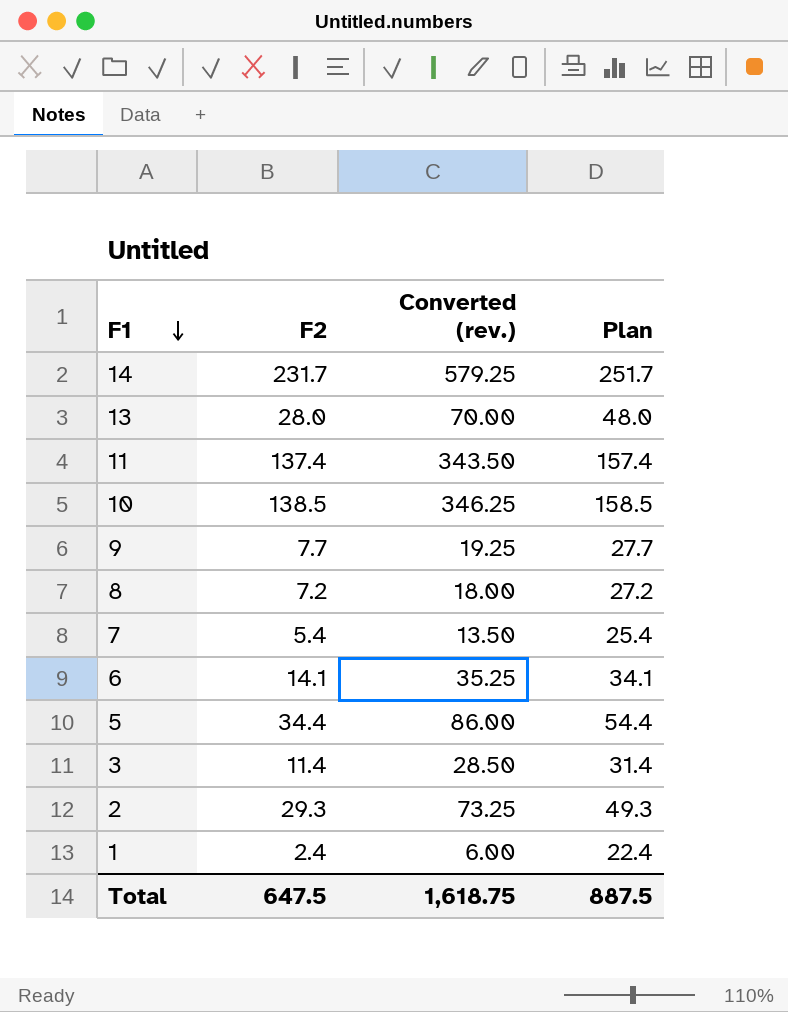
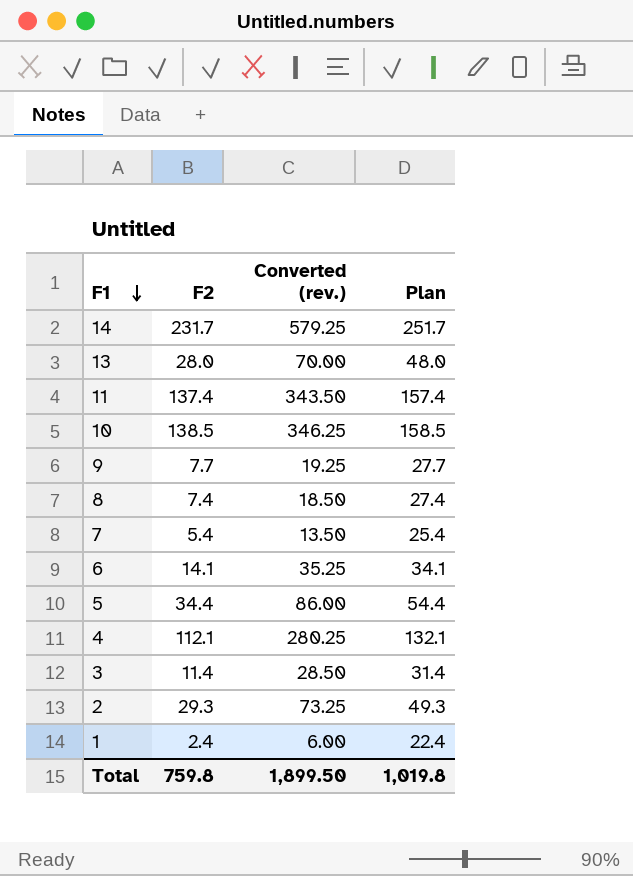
8 | F2: 7.2 -> 7.4
8 | Converted (rev.): 18.00 -> 18.50
8 | Plan: 27.2 -> 27.4
row 4: none -> 112.1 | 280.25 | 132.1
Total | F2: 647.5 -> 759.8
Total | Converted (rev.): 1,618.75 -> 1,899.50
Total | Plan: 887.5 -> 1,019.8

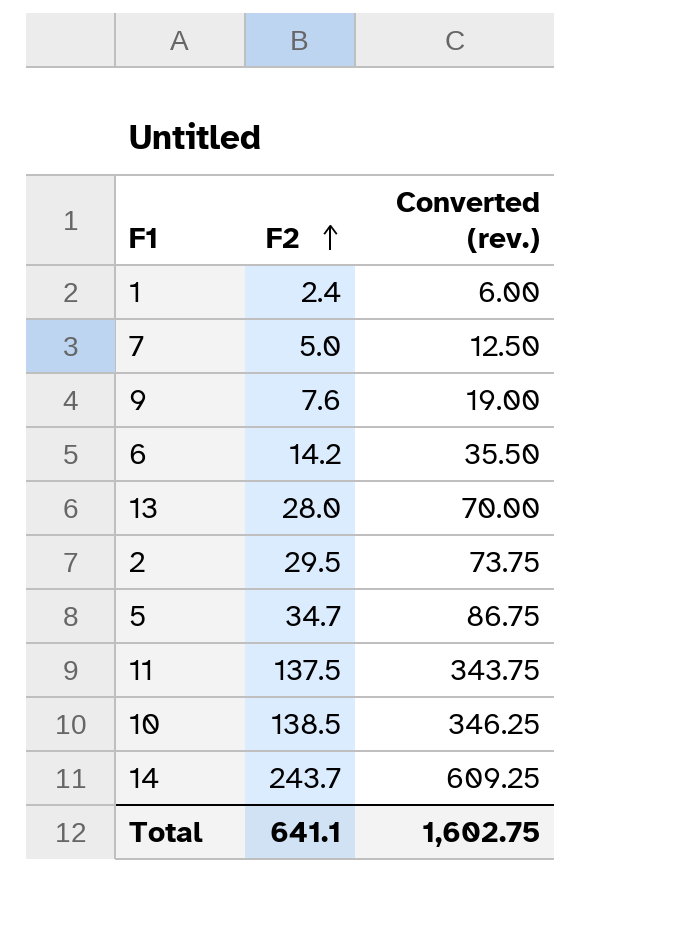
row order: F1 descending -> F2 ascending
column Plan | formula: [F2] + 20 -> none
row 8: 7.4 | 18.50 | 27.4 -> none
row 4: 112.1 | 280.25 | 132.1 -> none
row 3: 11.4 | 28.50 | 31.4 -> none
7 | F2: 5.4 -> 5.0
7 | Converted (rev.): 13.50 -> 12.50
9 | F2: 7.7 -> 7.6
9 | Converted (rev.): 19.25 -> 19.00
6 | F2: 14.1 -> 14.2
6 | Converted (rev.): 35.25 -> 35.50
2 | F2: 29.3 -> 29.5
2 | Converted (rev.): 73.25 -> 73.75
5 | F2: 34.4 -> 34.7
5 | Converted (rev.): 86.00 -> 86.75
11 | F2: 137.4 -> 137.5
11 | Converted (rev.): 343.50 -> 343.75
14 | F2: 231.7 -> 243.7
14 | Converted (rev.): 579.25 -> 609.25
Total | F2: 759.8 -> 641.1
Total | Converted (rev.): 1,899.50 -> 1,602.75

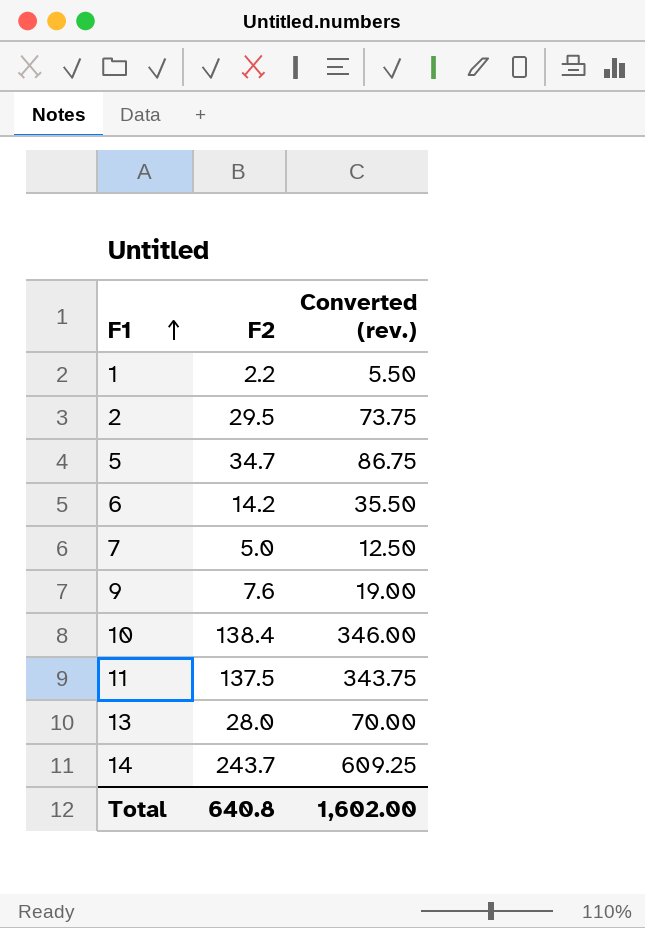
row order: F2 ascending -> F1 ascending
1 | F2: 2.4 -> 2.2
1 | Converted (rev.): 6.00 -> 5.50
10 | F2: 138.5 -> 138.4
10 | Converted (rev.): 346.25 -> 346.00
Total | F2: 641.1 -> 640.8
Total | Converted (rev.): 1,602.75 -> 1,602.00

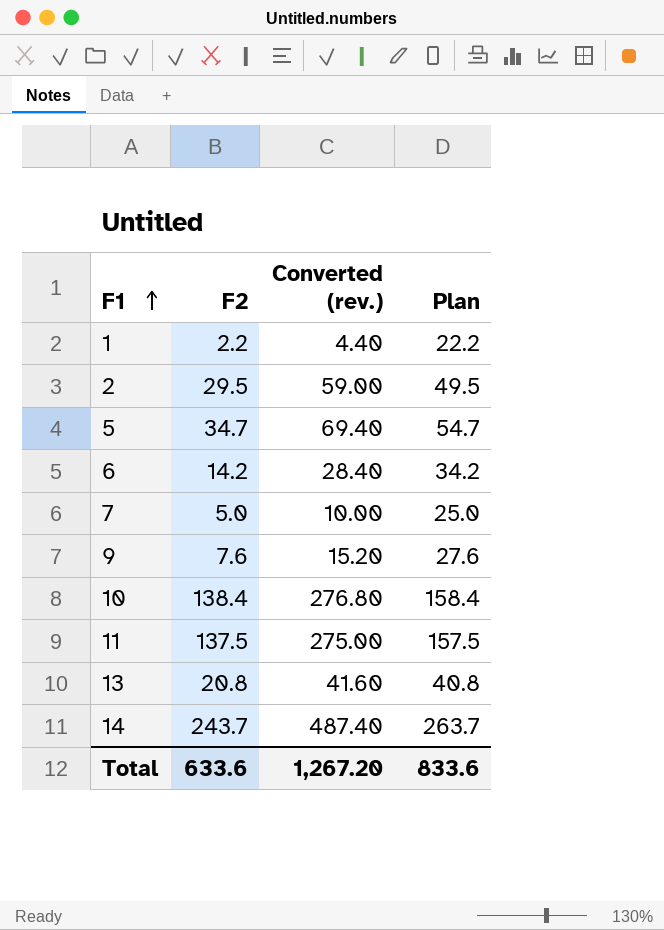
column Converted (rev.) | formula: [F2] * 2.5 -> [F2] * 2
column Plan | formula: none -> [F2] + 20
13 | F2: 28.0 -> 20.8
Total | F2: 640.8 -> 633.6
Total | Converted (rev.): 1,602.00 -> 1,267.20

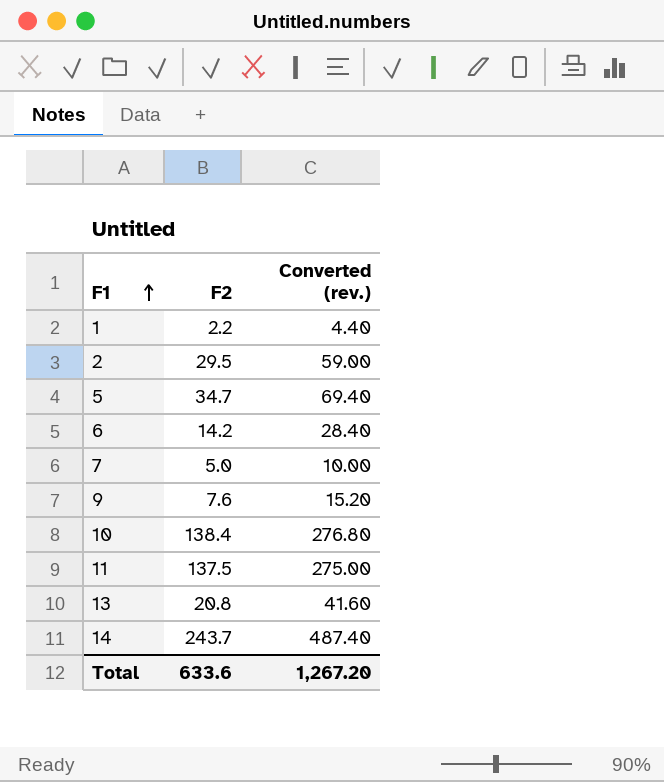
column Plan | formula: [F2] + 20 -> none

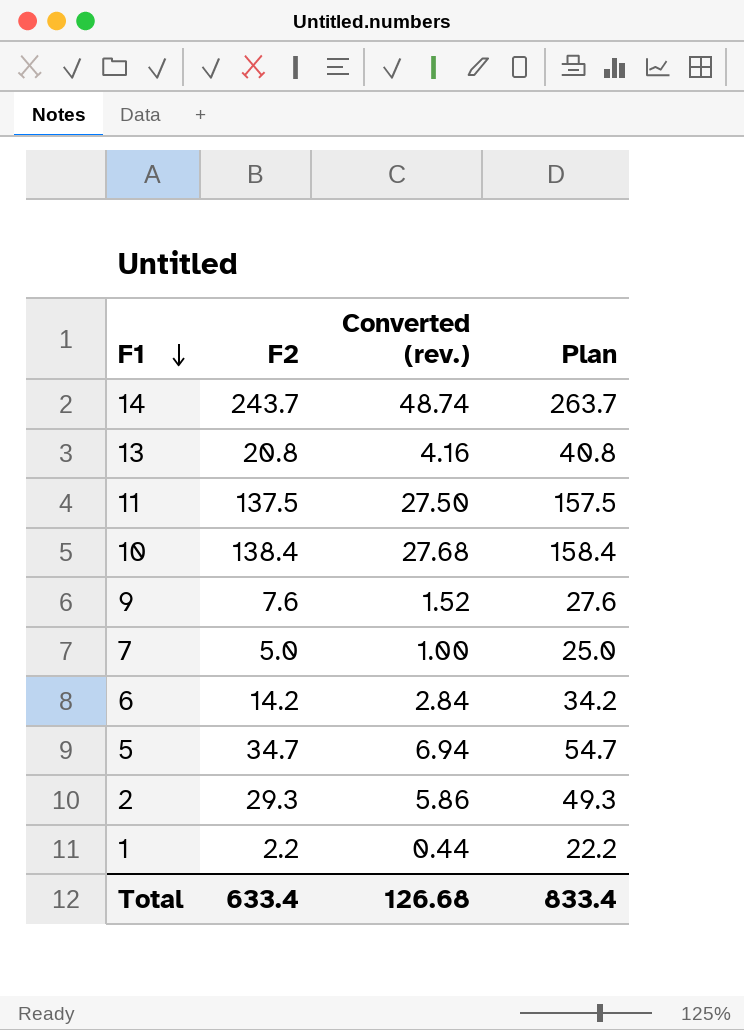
row order: F1 ascending -> F1 descending
column Converted (rev.) | formula: [F2] * 2 -> [F2] * 0.2
column Plan | formula: none -> [F2] + 20
2 | F2: 29.5 -> 29.3
Total | F2: 633.6 -> 633.4
Total | Converted (rev.): 1,267.20 -> 126.68

